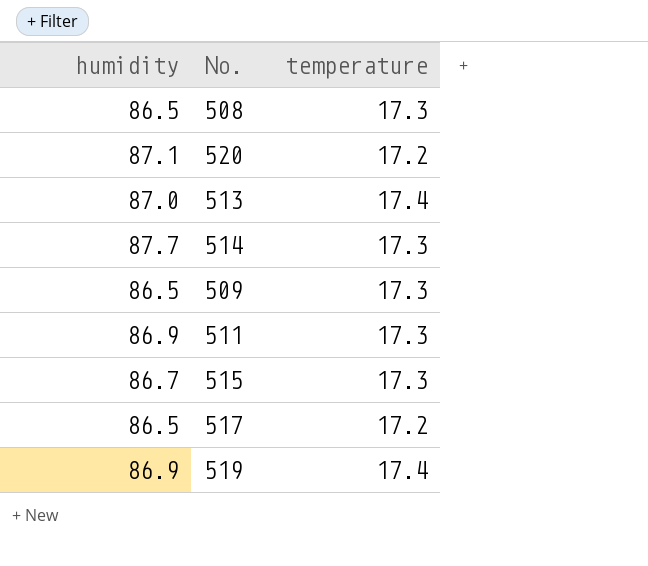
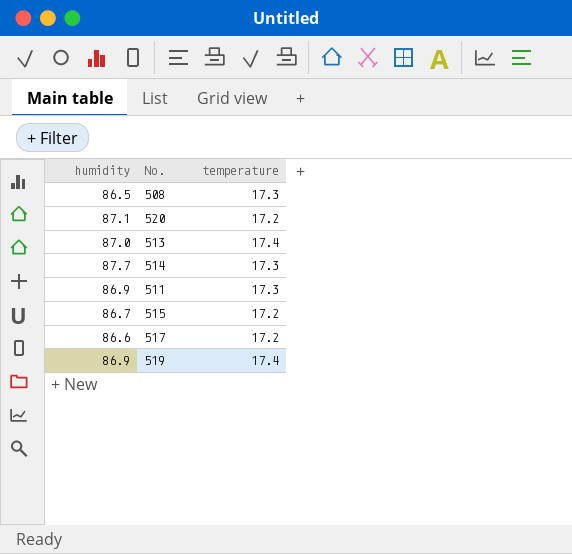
row 509: 86.5 | 17.3 -> none
515 | temperature: 17.3 -> 17.2
517 | humidity: 86.5 -> 86.6

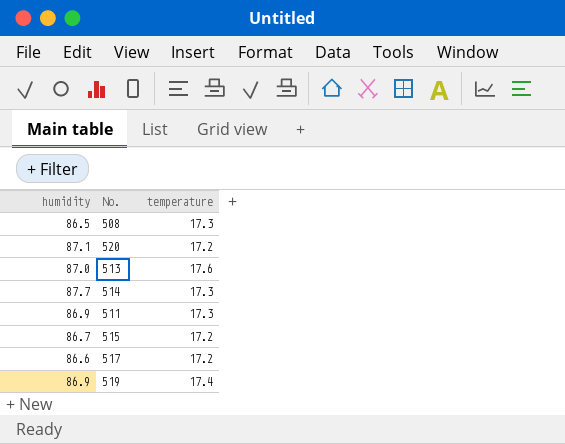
513 | temperature: 17.4 -> 17.6

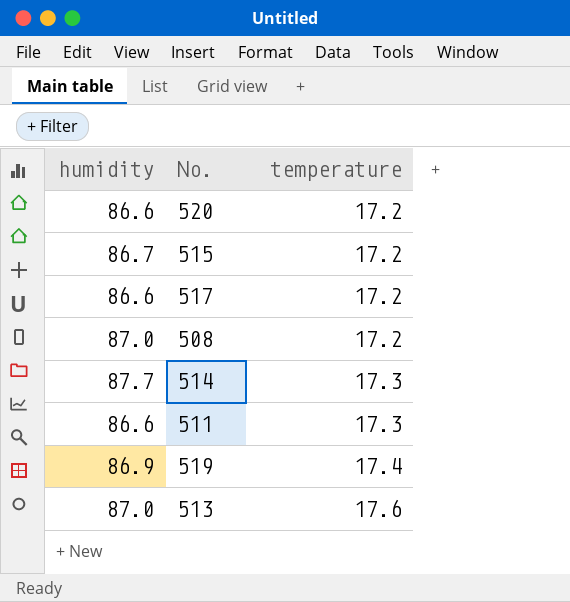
row order: none -> temperature ascending
520 | humidity: 87.1 -> 86.6
508 | humidity: 86.5 -> 87.0
508 | temperature: 17.3 -> 17.2
511 | humidity: 86.9 -> 86.6

